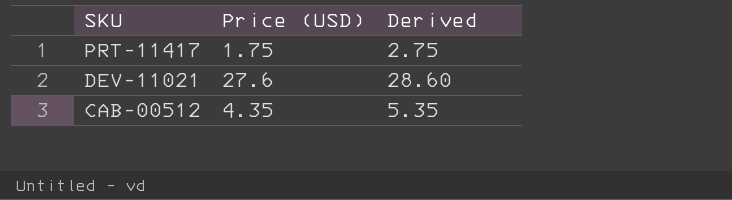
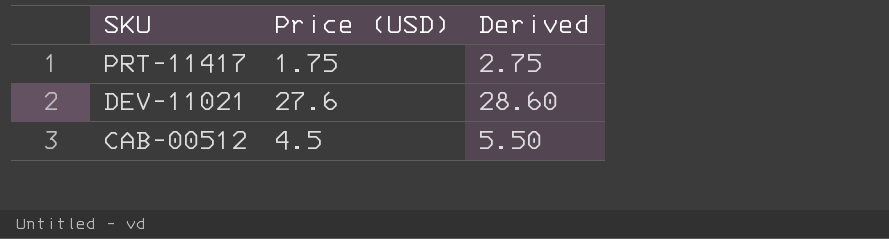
CAB-00512 | Price (USD): 4.35 -> 4.5
CAB-00512 | Derived: 5.35 -> 5.50

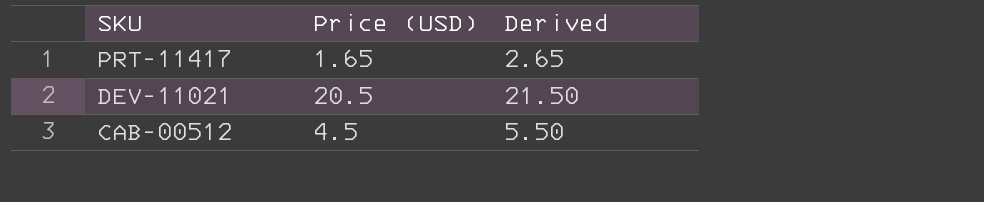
PRT-11417 | Price (USD): 1.75 -> 1.65
PRT-11417 | Derived: 2.75 -> 2.65
DEV-11021 | Price (USD): 27.6 -> 20.5
DEV-11021 | Derived: 28.60 -> 21.50

